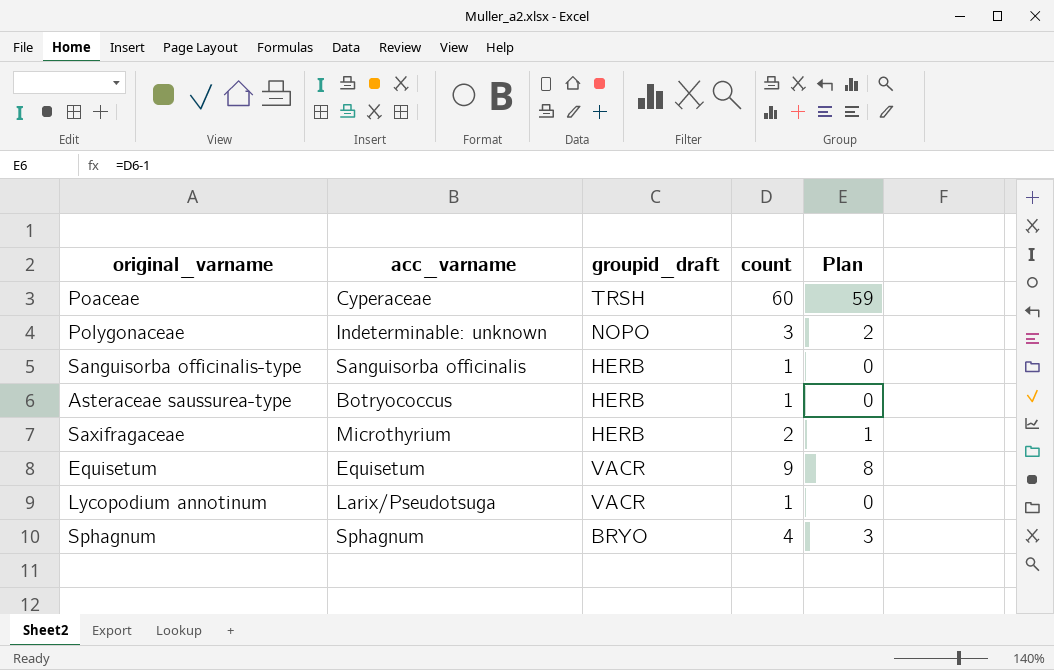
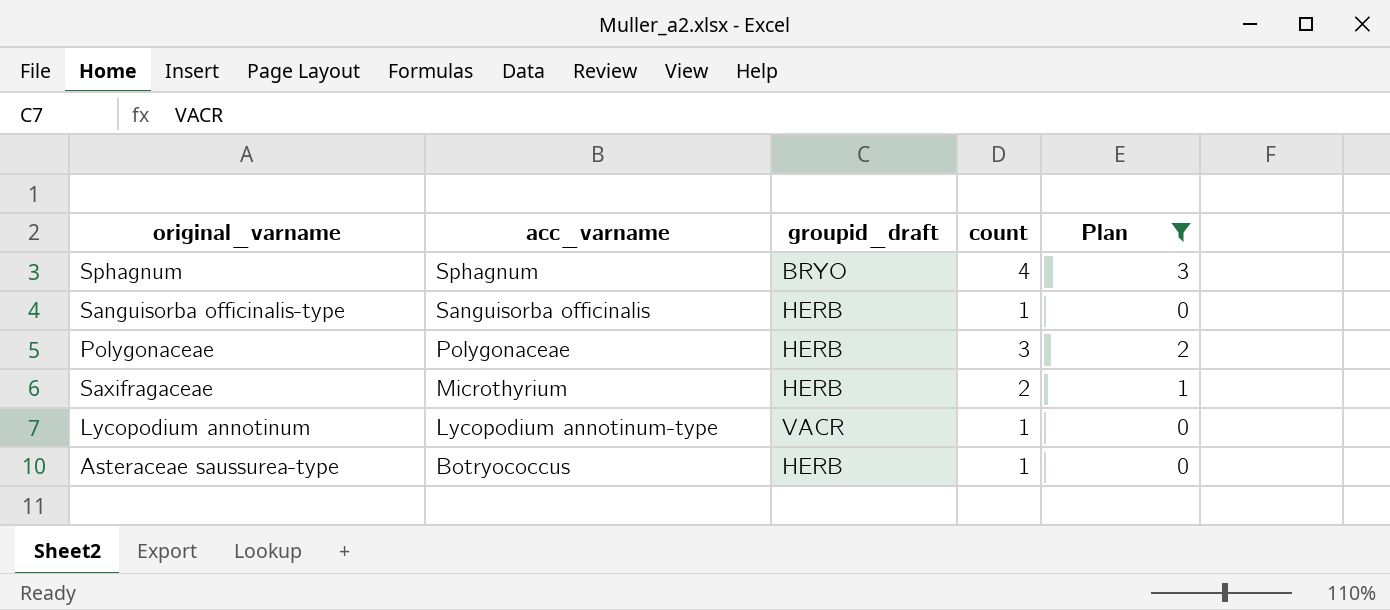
filter: none -> Plan <= 3
row order: none -> acc_varname descending
Polygonaceae | acc_varname: Indeterminable: unknown -> Polygonaceae
Polygonaceae | groupid_draft: NOPO -> HERB
Lycopodium annotinum | acc_varname: Larix/Pseudotsuga -> Lycopodium annotinum-type

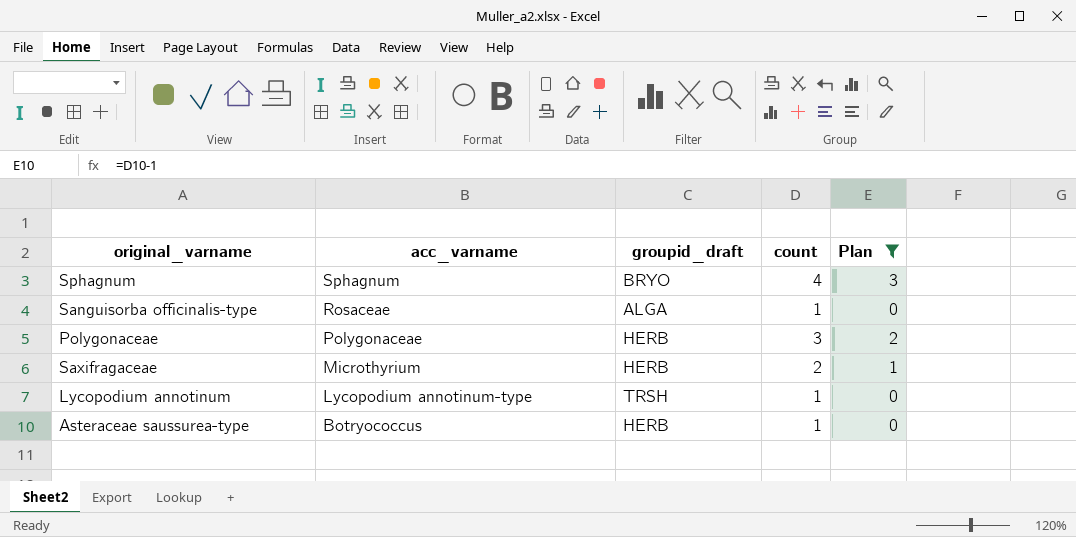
Sanguisorba officinalis-type | acc_varname: Sanguisorba officinalis -> Rosaceae
Sanguisorba officinalis-type | groupid_draft: HERB -> ALGA
Lycopodium annotinum | groupid_draft: VACR -> TRSH

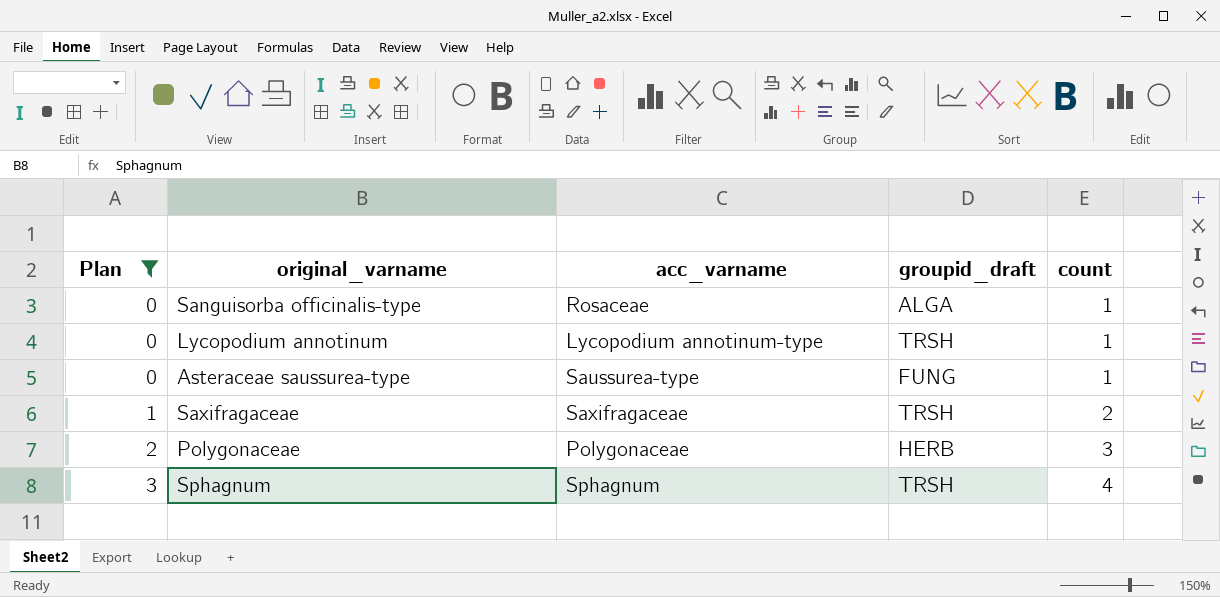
row order: acc_varname descending -> Plan ascending
column Plan | position: 5 -> 1
Asteraceae saussurea-type | acc_varname: Botryococcus -> Saussurea-type
Asteraceae saussurea-type | groupid_draft: HERB -> FUNG
Saxifragaceae | acc_varname: Microthyrium -> Saxifragaceae
Saxifragaceae | groupid_draft: HERB -> TRSH
Sphagnum | groupid_draft: BRYO -> TRSH

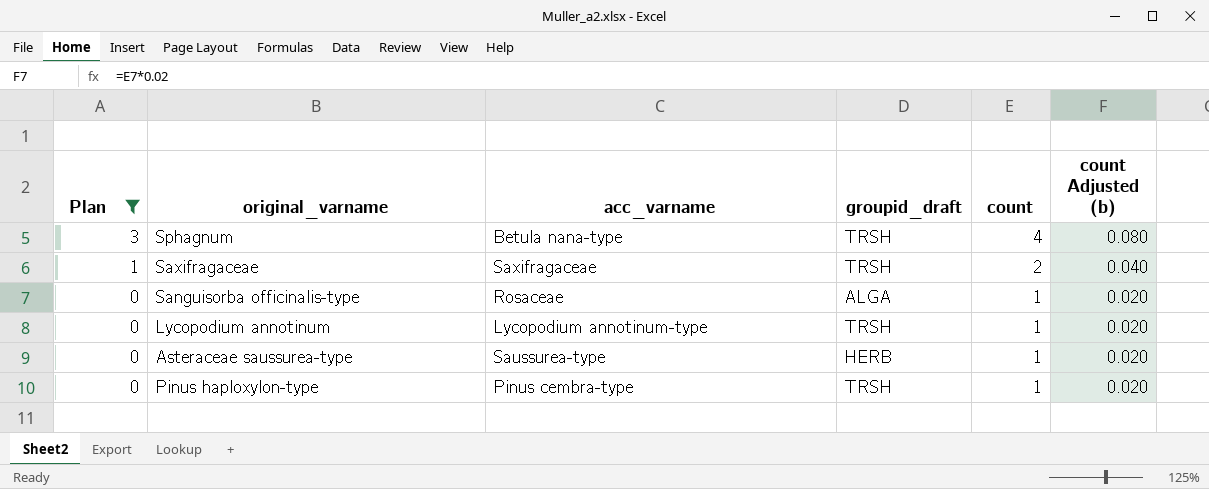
row order: Plan ascending -> Plan descending
column count Adjusted (b) | formula: none -> [count] * 0.02
row Polygonaceae: 2 | Polygonaceae | HERB | 3 -> none
Sphagnum | acc_varname: Sphagnum -> Betula nana-type
Asteraceae saussurea-type | groupid_draft: FUNG -> HERB
row Pinus haploxylon-type: none -> 0 | Pinus cembra-type | TRSH | 1 | 0.020

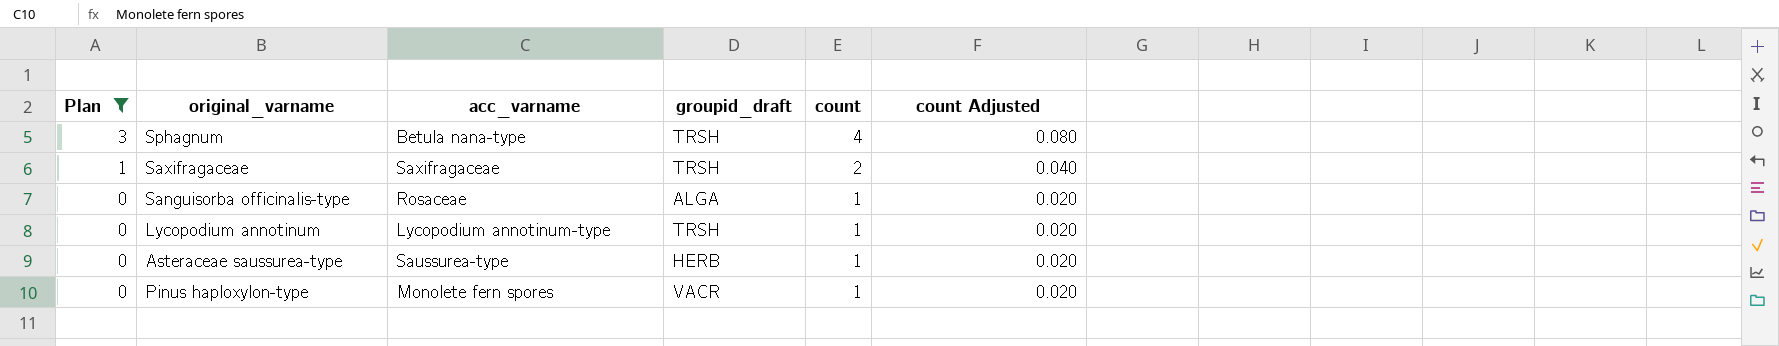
column name: count Adjusted (b) -> count Adjusted
Pinus haploxylon-type | acc_varname: Pinus cembra-type -> Monolete fern spores
Pinus haploxylon-type | groupid_draft: TRSH -> VACR

